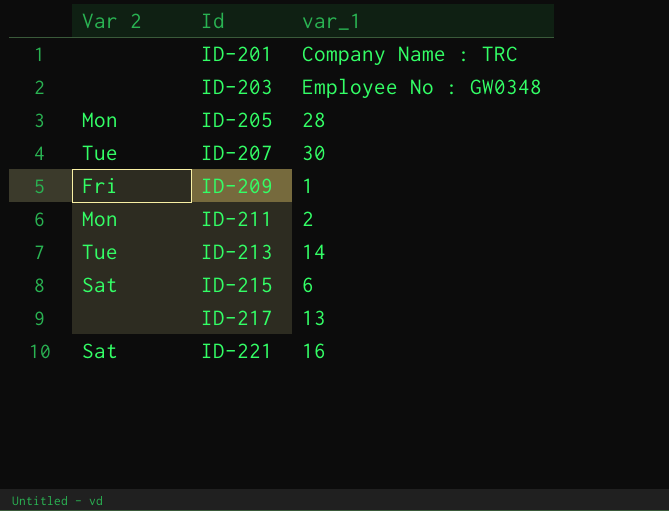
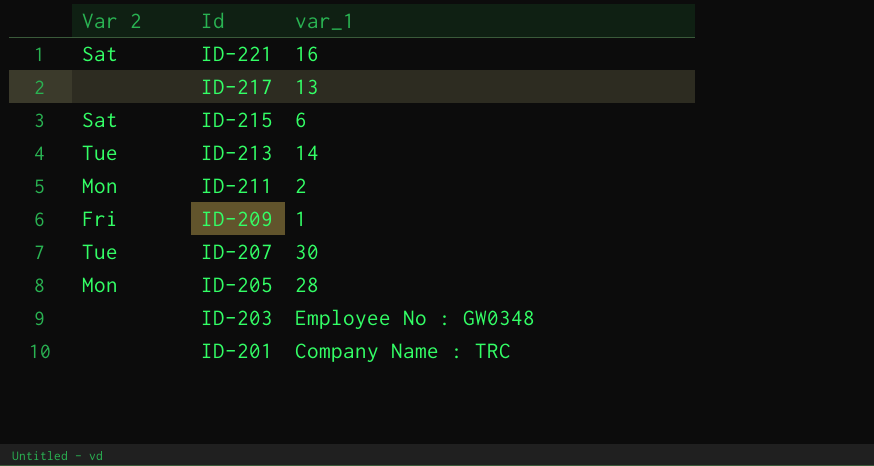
row order: Id ascending -> Id descending

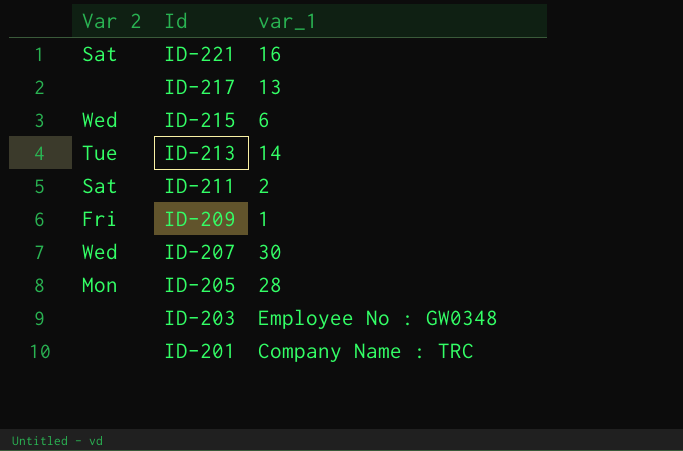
ID-215 | Var 2: Sat -> Wed
ID-211 | Var 2: Mon -> Sat
ID-207 | Var 2: Tue -> Wed

